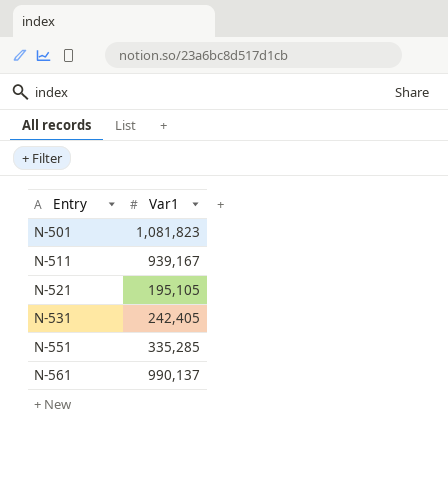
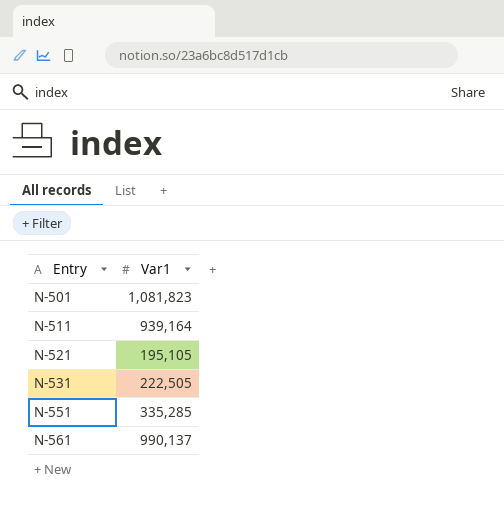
N-511 | Var1: 939,167 -> 939,164
N-531 | Var1: 242,405 -> 222,505

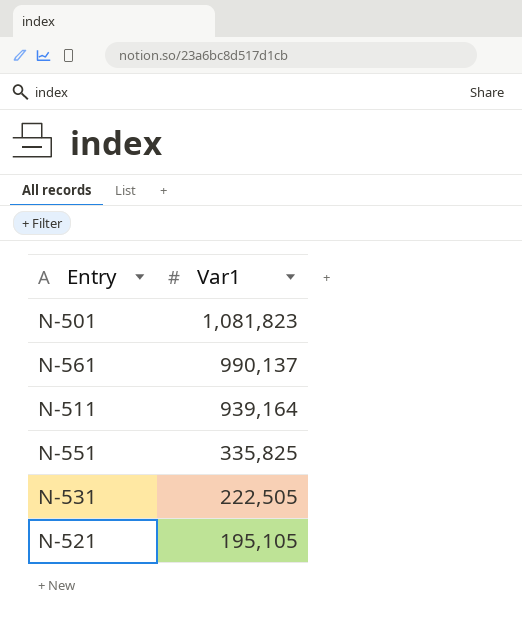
row order: Entry ascending -> Var1 descending
N-551 | Var1: 335,285 -> 335,825

